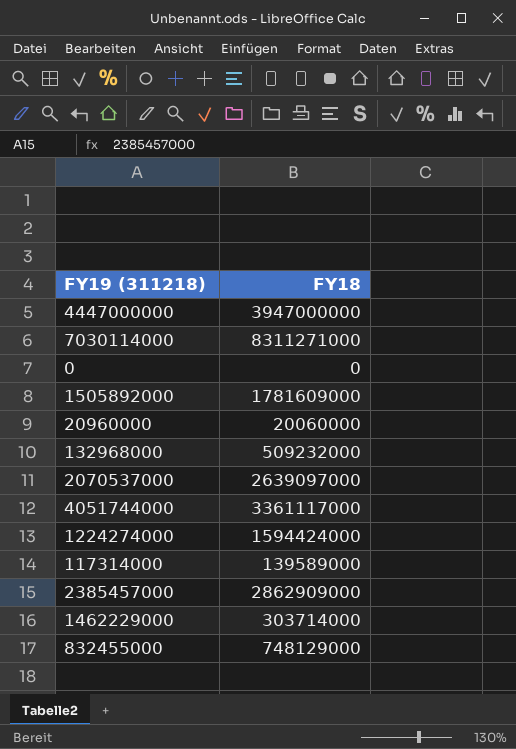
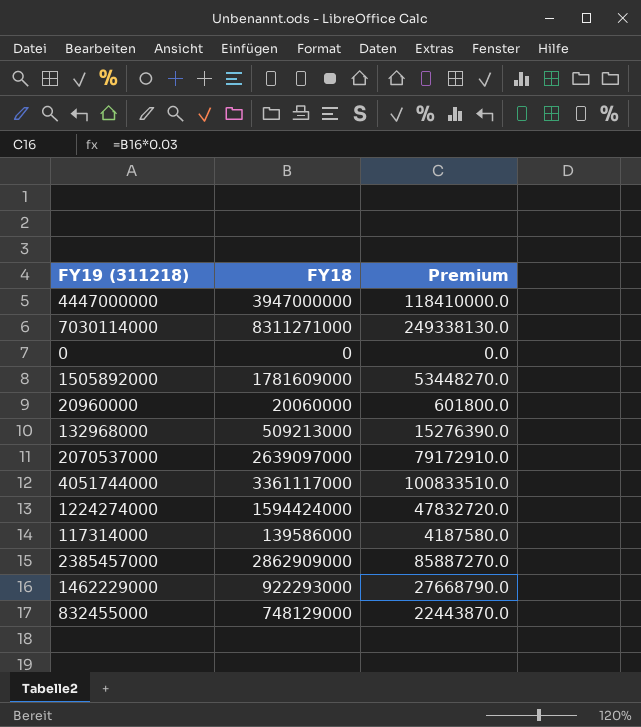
column Premium | formula: none -> [FY18] * 0.03
132968000 | FY18: 509232000 -> 509213000
117314000 | FY18: 139589000 -> 139586000
1462229000 | FY18: 303714000 -> 922293000

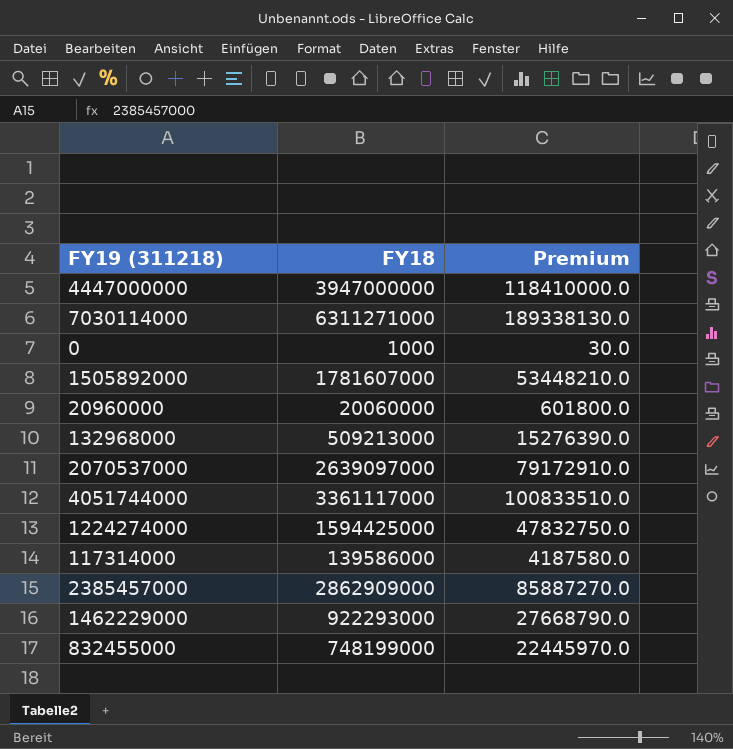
7030114000 | FY18: 8311271000 -> 6311271000
7030114000 | Premium: 249338130.0 -> 189338130.0
0 | FY18: 0 -> 1000
0 | Premium: 0.0 -> 30.0
1505892000 | FY18: 1781609000 -> 1781607000
1505892000 | Premium: 53448270.0 -> 53448210.0
1224274000 | FY18: 1594424000 -> 1594425000
1224274000 | Premium: 47832720.0 -> 47832750.0
832455000 | FY18: 748129000 -> 748199000
832455000 | Premium: 22443870.0 -> 22445970.0

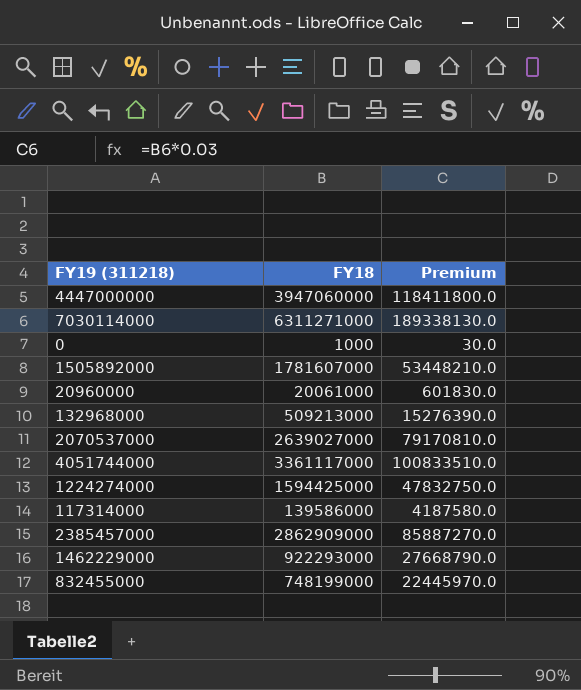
4447000000 | FY18: 3947000000 -> 3947060000
4447000000 | Premium: 118410000.0 -> 118411800.0
20960000 | FY18: 20060000 -> 20061000
20960000 | Premium: 601800.0 -> 601830.0
2070537000 | FY18: 2639097000 -> 2639027000
2070537000 | Premium: 79172910.0 -> 79170810.0

